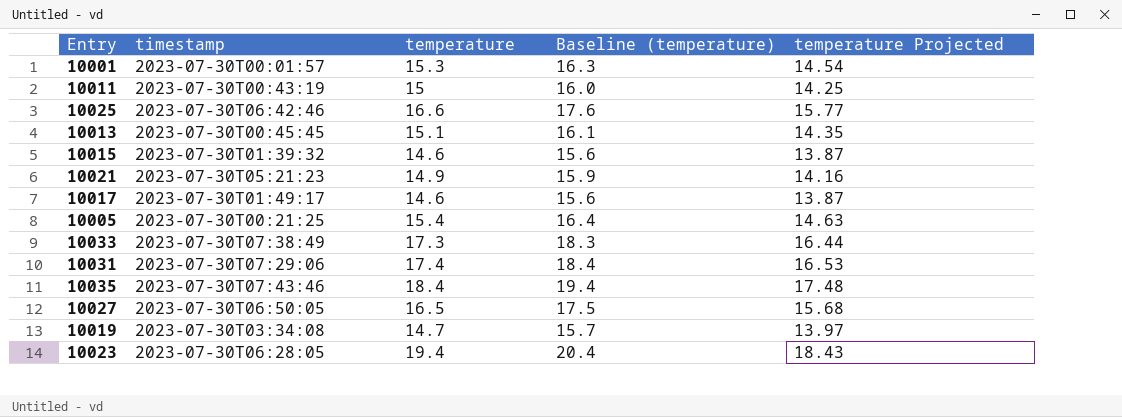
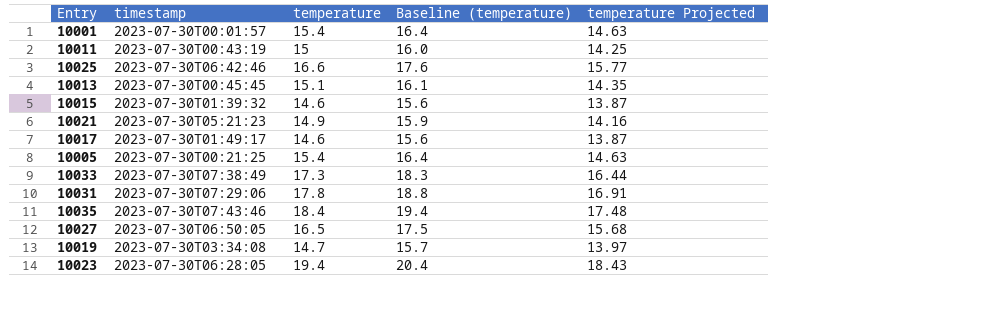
10001 | temperature: 15.3 -> 15.4
10001 | Baseline (temperature): 16.3 -> 16.4
10001 | temperature Projected: 14.54 -> 14.63
10031 | temperature: 17.4 -> 17.8
10031 | Baseline (temperature): 18.4 -> 18.8
10031 | temperature Projected: 16.53 -> 16.91

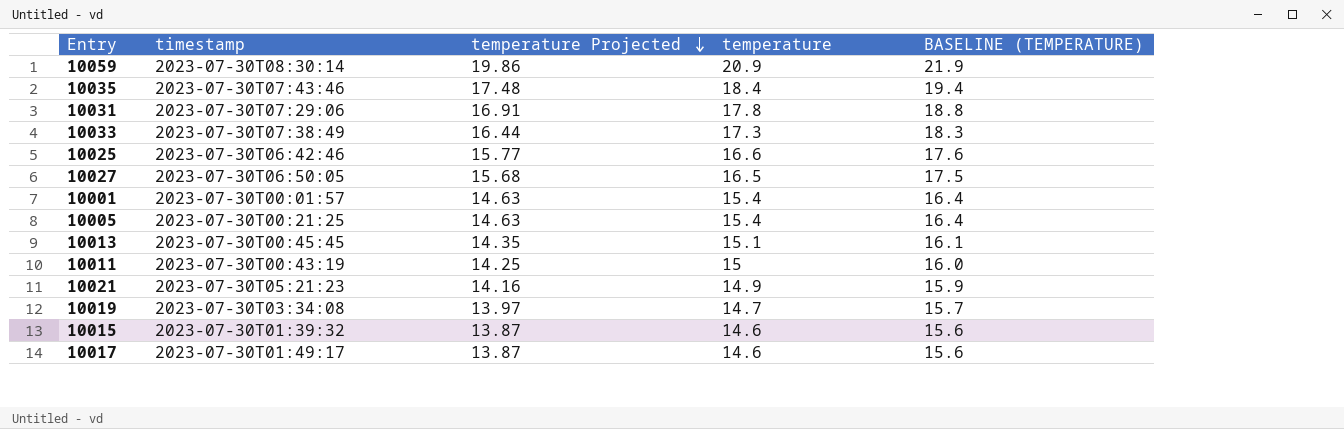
row order: none -> temperature Projected descending
column temperature Projected | position: 5 -> 3
column name: Baseline (temperature) -> BASELINE (TEMPERATURE)
row 10023: 2023-07-30T06:28:05 | 19.4 | 20.4 | 18.43 -> none
row 10059: none -> 2023-07-30T08:30:14 | 19.86 | 20.9 | 21.9

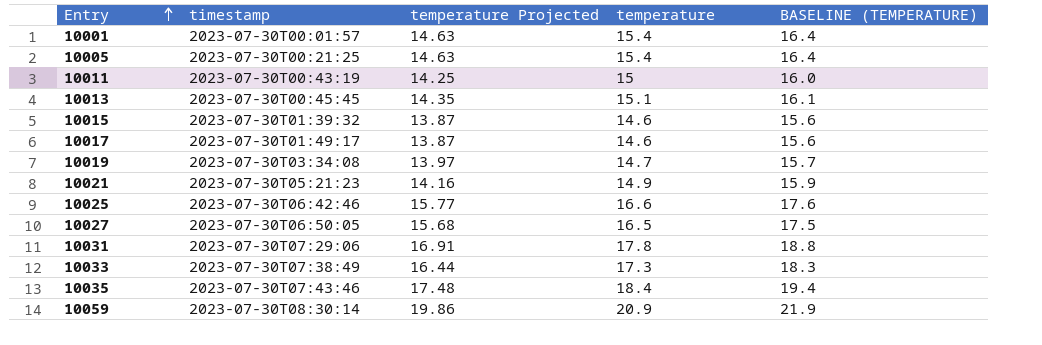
row order: temperature Projected descending -> Entry ascending

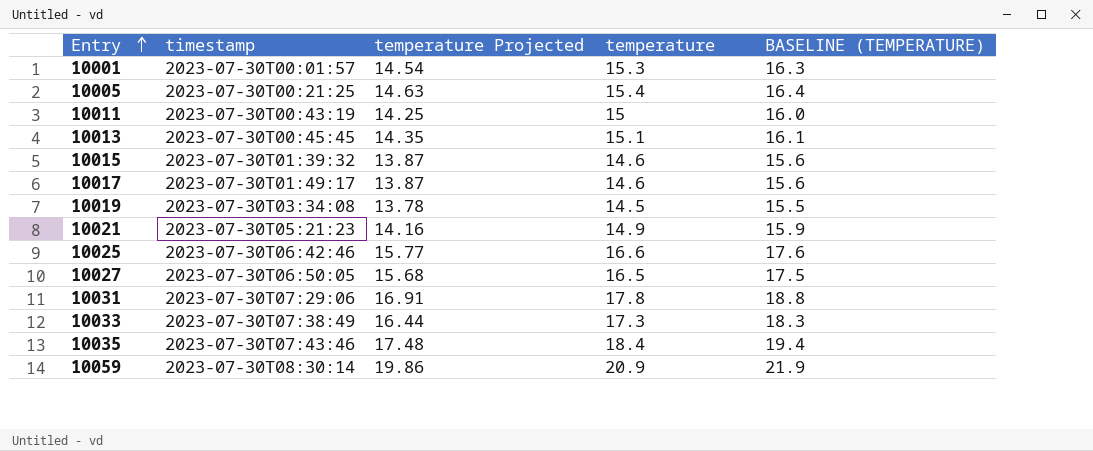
10001 | temperature Projected: 14.63 -> 14.54
10001 | temperature: 15.4 -> 15.3
10001 | BASELINE (TEMPERATURE): 16.4 -> 16.3
10019 | temperature Projected: 13.97 -> 13.78
10019 | temperature: 14.7 -> 14.5
10019 | BASELINE (TEMPERATURE): 15.7 -> 15.5

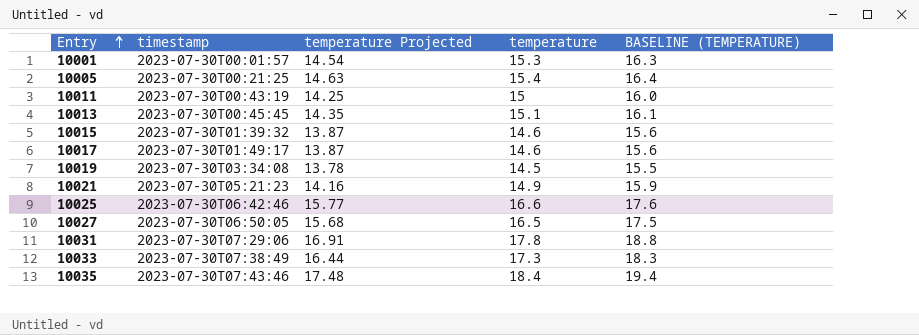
row 10059: 2023-07-30T08:30:14 | 19.86 | 20.9 | 21.9 -> none

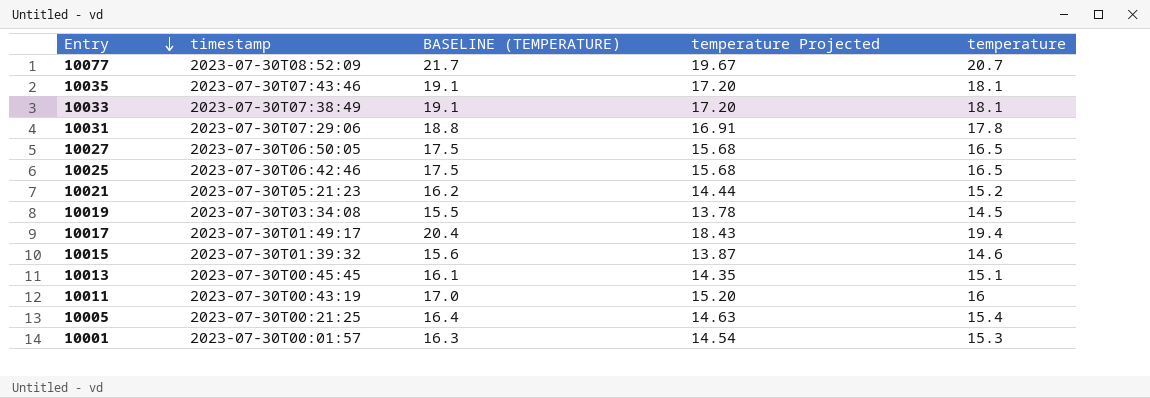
row order: Entry ascending -> Entry descending
column BASELINE (TEMPERATURE) | position: 5 -> 3
row 10077: none -> 2023-07-30T08:52:09 | 21.7 | 19.67 | 20.7
10035 | BASELINE (TEMPERATURE): 19.4 -> 19.1
10035 | temperature Projected: 17.48 -> 17.20
10035 | temperature: 18.4 -> 18.1
10033 | BASELINE (TEMPERATURE): 18.3 -> 19.1
10033 | temperature Projected: 16.44 -> 17.20
10033 | temperature: 17.3 -> 18.1
10025 | BASELINE (TEMPERATURE): 17.6 -> 17.5
10025 | temperature Projected: 15.77 -> 15.68
10025 | temperature: 16.6 -> 16.5
10021 | BASELINE (TEMPERATURE): 15.9 -> 16.2
10021 | temperature Projected: 14.16 -> 14.44
10021 | temperature: 14.9 -> 15.2
10017 | BASELINE (TEMPERATURE): 15.6 -> 20.4
10017 | temperature Projected: 13.87 -> 18.43
10017 | temperature: 14.6 -> 19.4
10011 | BASELINE (TEMPERATURE): 16.0 -> 17.0
10011 | temperature Projected: 14.25 -> 15.20
10011 | temperature: 15 -> 16

